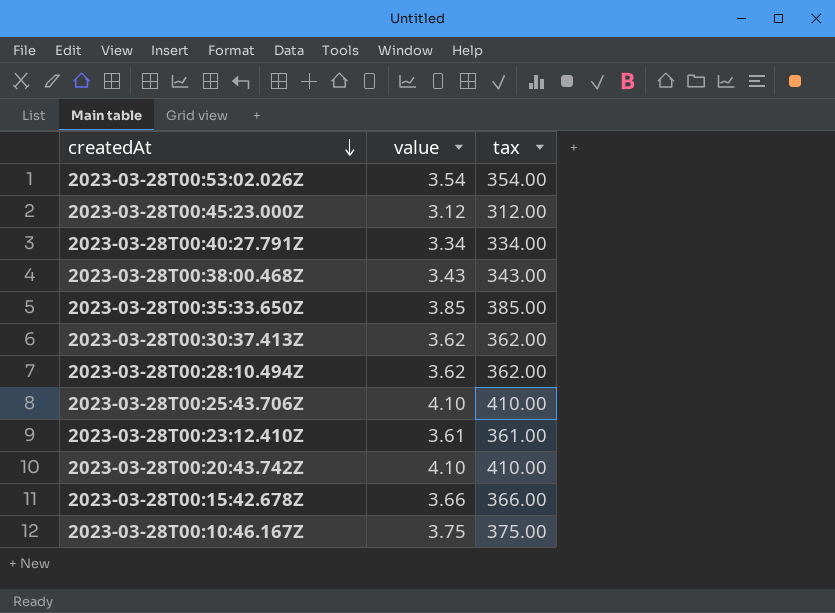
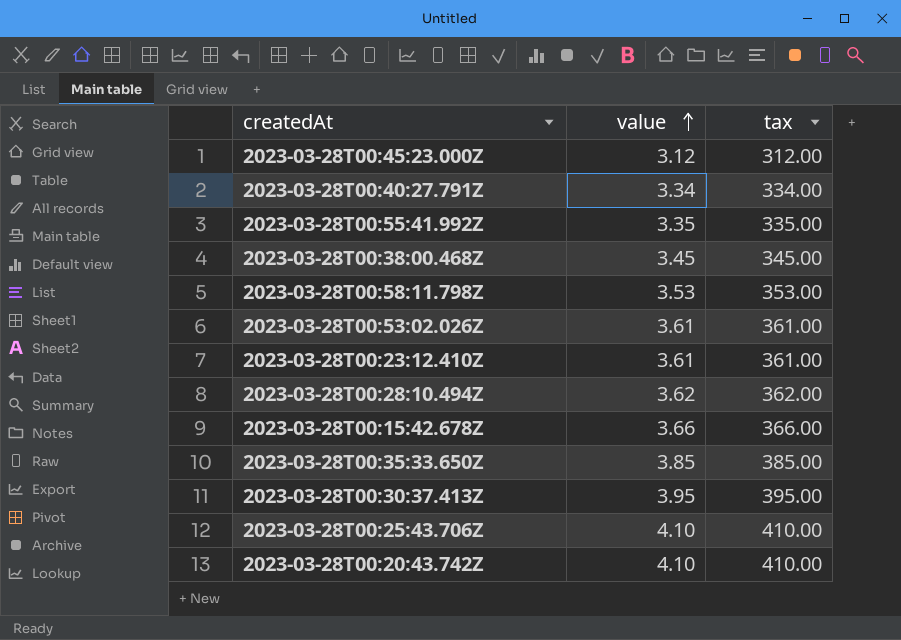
row order: createdAt descending -> value ascending
row 2023-03-28T00:10:46.167Z: 3.75 | 375.00 -> none
row 2023-03-28T00:55:41.992Z: none -> 3.35 | 335.00
2023-03-28T00:38:00.468Z | value: 3.43 -> 3.45
2023-03-28T00:38:00.468Z | tax: 343.00 -> 345.00
row 2023-03-28T00:58:11.798Z: none -> 3.53 | 353.00
2023-03-28T00:53:02.026Z | value: 3.54 -> 3.61
2023-03-28T00:53:02.026Z | tax: 354.00 -> 361.00
2023-03-28T00:30:37.413Z | value: 3.62 -> 3.95
2023-03-28T00:30:37.413Z | tax: 362.00 -> 395.00

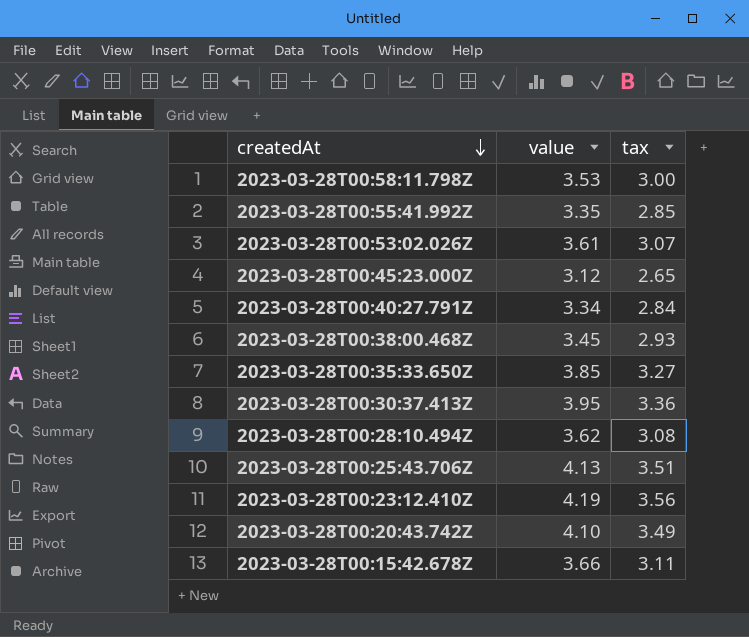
row order: value ascending -> createdAt descending
column tax | formula: [value] * 100 -> [value] * 0.85
2023-03-28T00:25:43.706Z | value: 4.10 -> 4.13
2023-03-28T00:23:12.410Z | value: 3.61 -> 4.19

